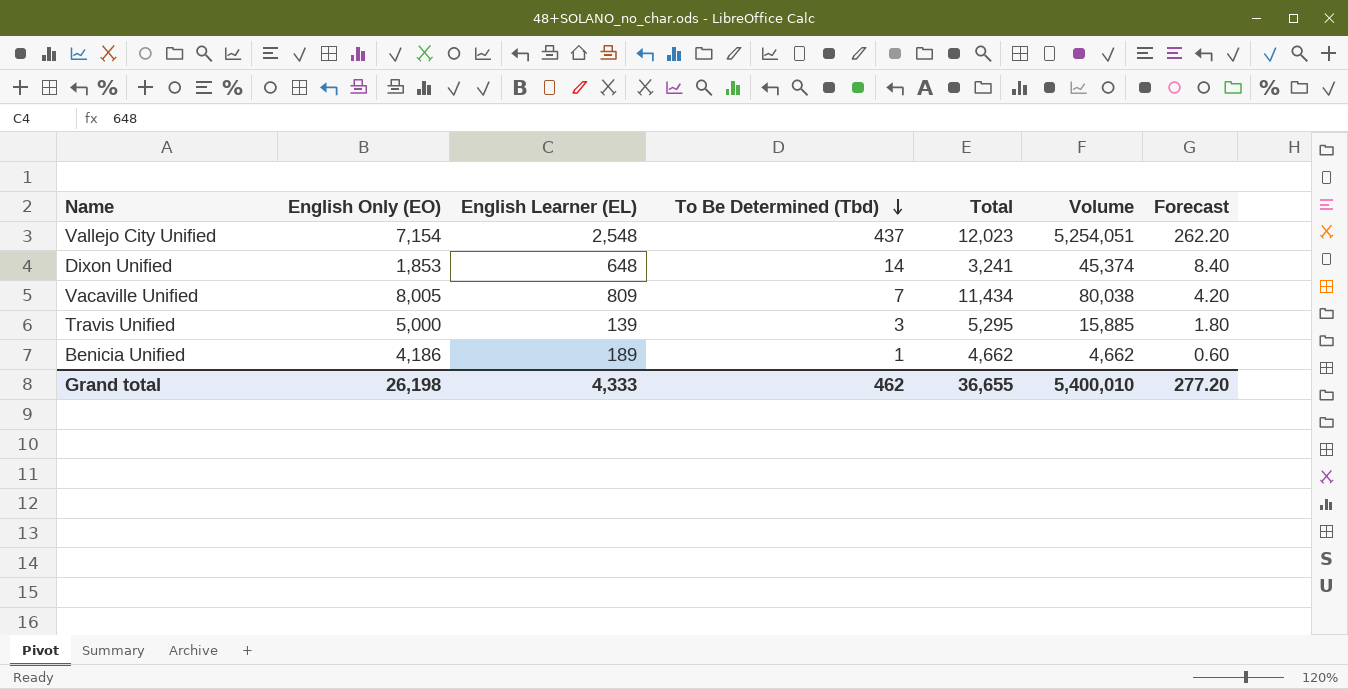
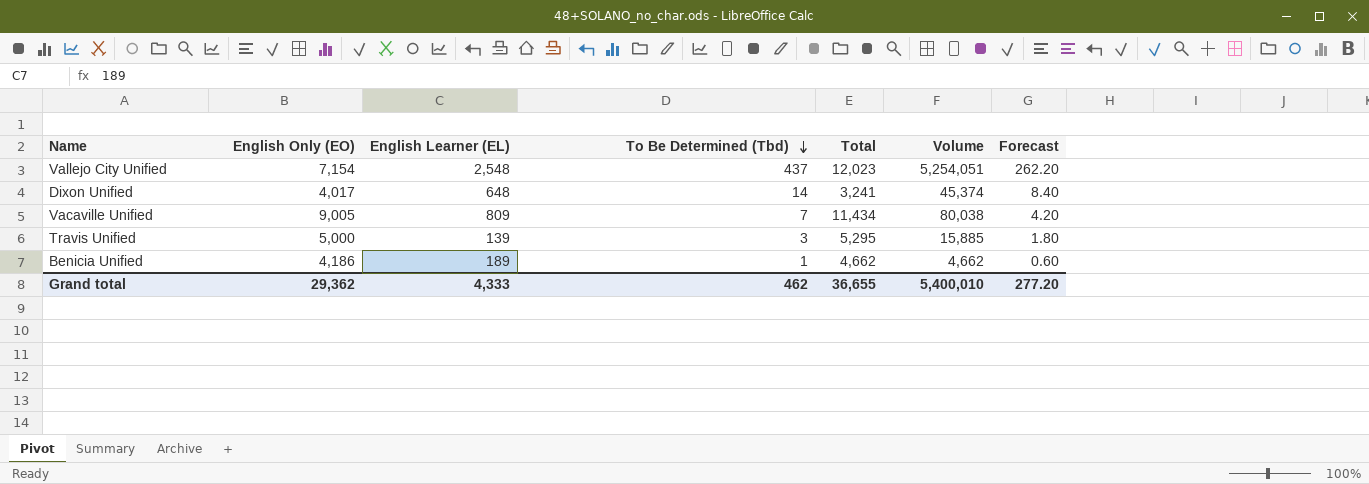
Dixon Unified | English Only (EO): 1,853 -> 4,017
Vacaville Unified | English Only (EO): 8,005 -> 9,005
Grand total | English Only (EO): 26,198 -> 29,362

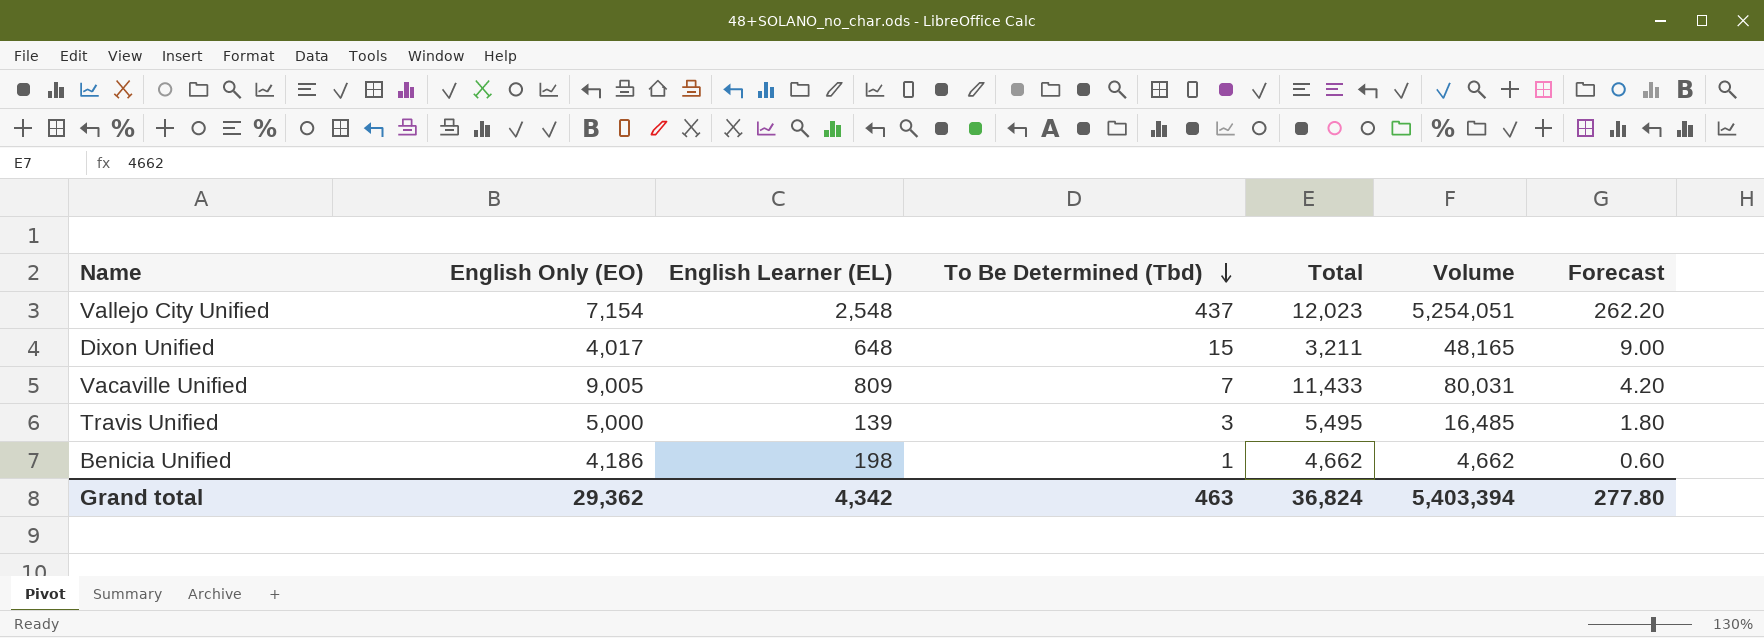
Dixon Unified | To Be Determined (Tbd): 14 -> 15
Dixon Unified | Total: 3,241 -> 3,211
Dixon Unified | Volume: 45,374 -> 48,165
Dixon Unified | Forecast: 8.40 -> 9.00
Vacaville Unified | Total: 11,434 -> 11,433
Vacaville Unified | Volume: 80,038 -> 80,031
Travis Unified | Total: 5,295 -> 5,495
Travis Unified | Volume: 15,885 -> 16,485
Benicia Unified | English Learner (EL): 189 -> 198
Grand total | English Learner (EL): 4,333 -> 4,342
Grand total | To Be Determined (Tbd): 462 -> 463
Grand total | Total: 36,655 -> 36,824
Grand total | Volume: 5,400,010 -> 5,403,394
Grand total | Forecast: 277.20 -> 277.80

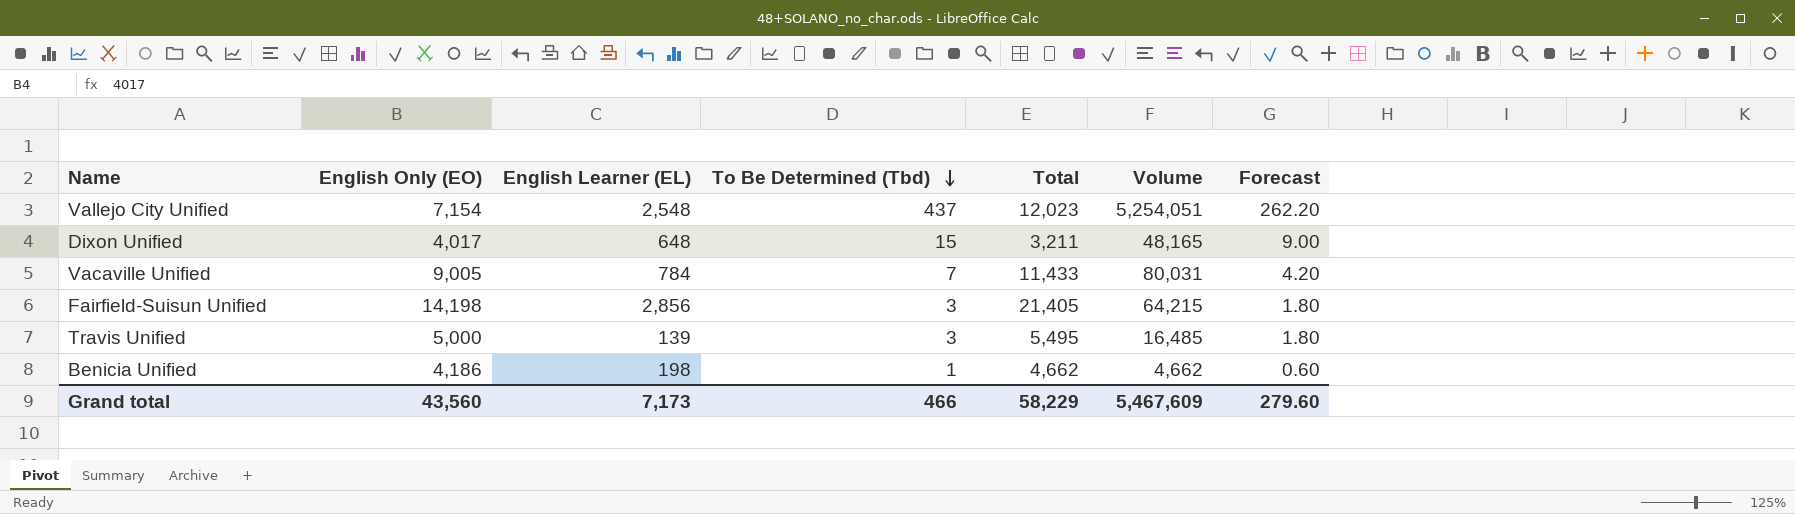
Vacaville Unified | English Learner (EL): 809 -> 784
row Fairfield-Suisun Unified: none -> 14,198 | 2,856 | 3 | 21,405 | 64,215 | 1.80
Grand total | English Only (EO): 29,362 -> 43,560
Grand total | English Learner (EL): 4,342 -> 7,173
Grand total | To Be Determined (Tbd): 463 -> 466
Grand total | Total: 36,824 -> 58,229
Grand total | Volume: 5,403,394 -> 5,467,609
Grand total | Forecast: 277.80 -> 279.60

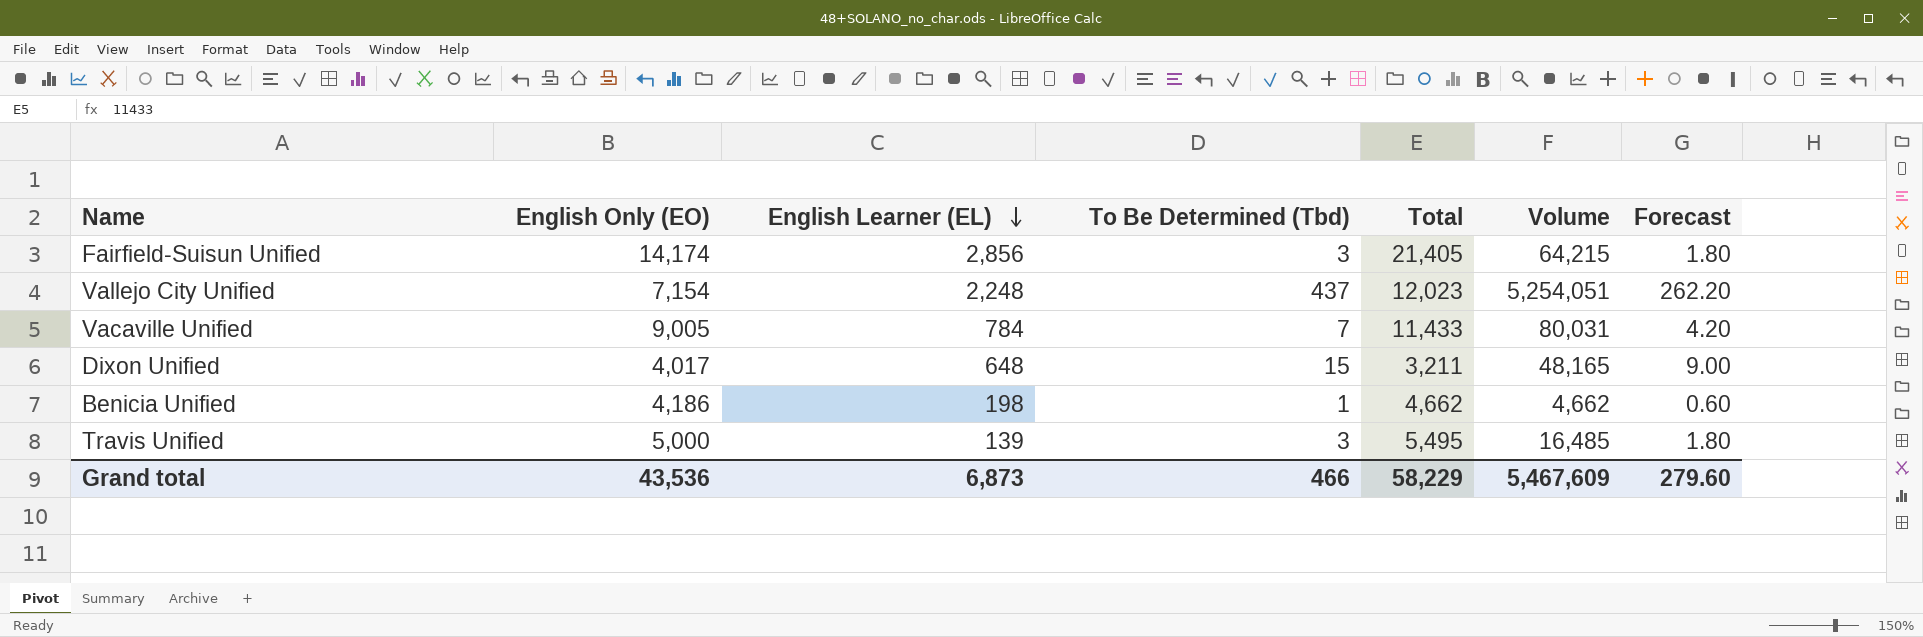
row order: To Be Determined (Tbd) descending -> English Learner (EL) descending
Fairfield-Suisun Unified | English Only (EO): 14,198 -> 14,174
Vallejo City Unified | English Learner (EL): 2,548 -> 2,248
Grand total | English Only (EO): 43,560 -> 43,536
Grand total | English Learner (EL): 7,173 -> 6,873

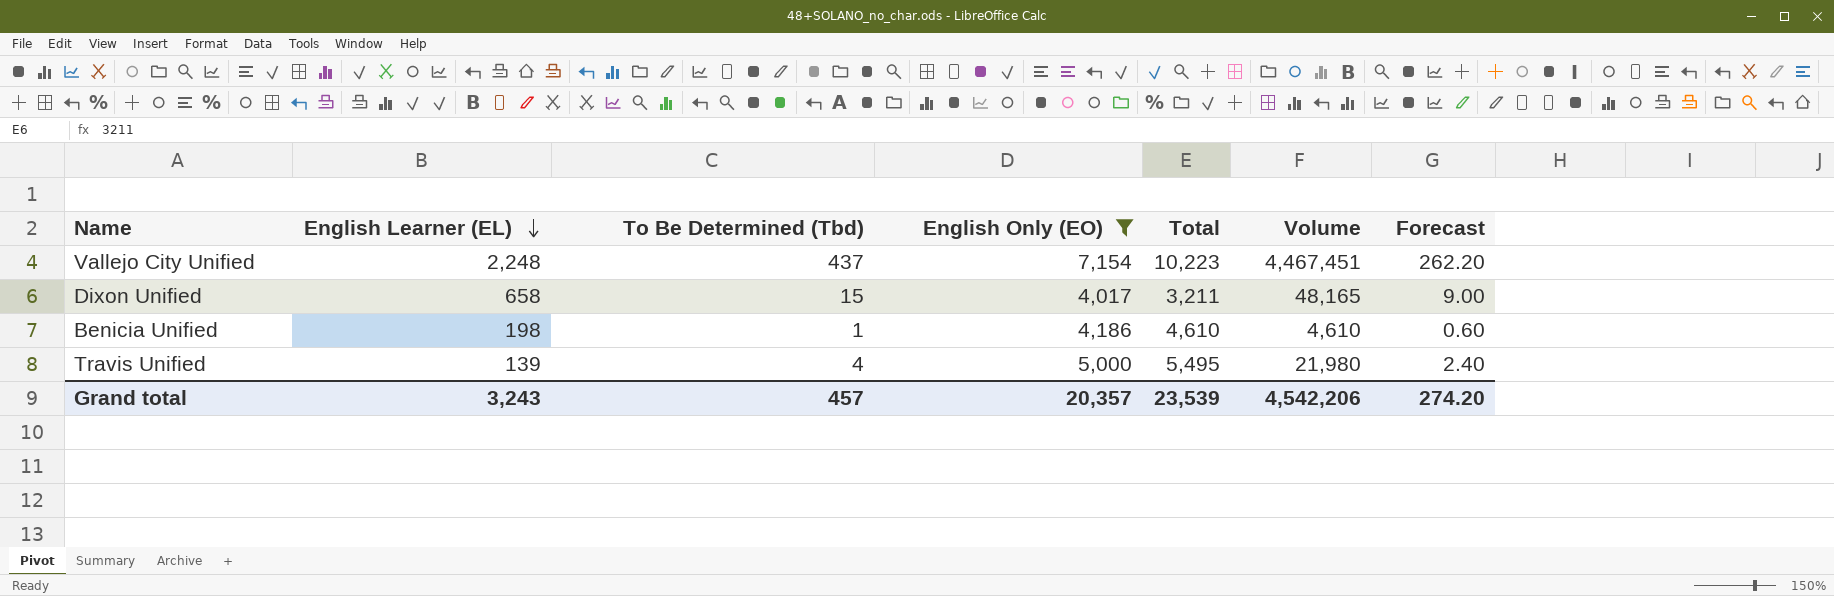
filter: none -> English Only (EO) <= 7,154
column English Only (EO) | position: 2 -> 4
Vallejo City Unified | Total: 12,023 -> 10,223
Vallejo City Unified | Volume: 5,254,051 -> 4,467,451
Dixon Unified | English Learner (EL): 648 -> 658
Benicia Unified | Total: 4,662 -> 4,610
Benicia Unified | Volume: 4,662 -> 4,610
Travis Unified | To Be Determined (Tbd): 3 -> 4
Travis Unified | Volume: 16,485 -> 21,980
Travis Unified | Forecast: 1.80 -> 2.40
Grand total | English Learner (EL): 6,873 -> 3,243
Grand total | To Be Determined (Tbd): 466 -> 457
Grand total | English Only (EO): 43,536 -> 20,357
Grand total | Total: 58,229 -> 23,539
Grand total | Volume: 5,467,609 -> 4,542,206
Grand total | Forecast: 279.60 -> 274.20

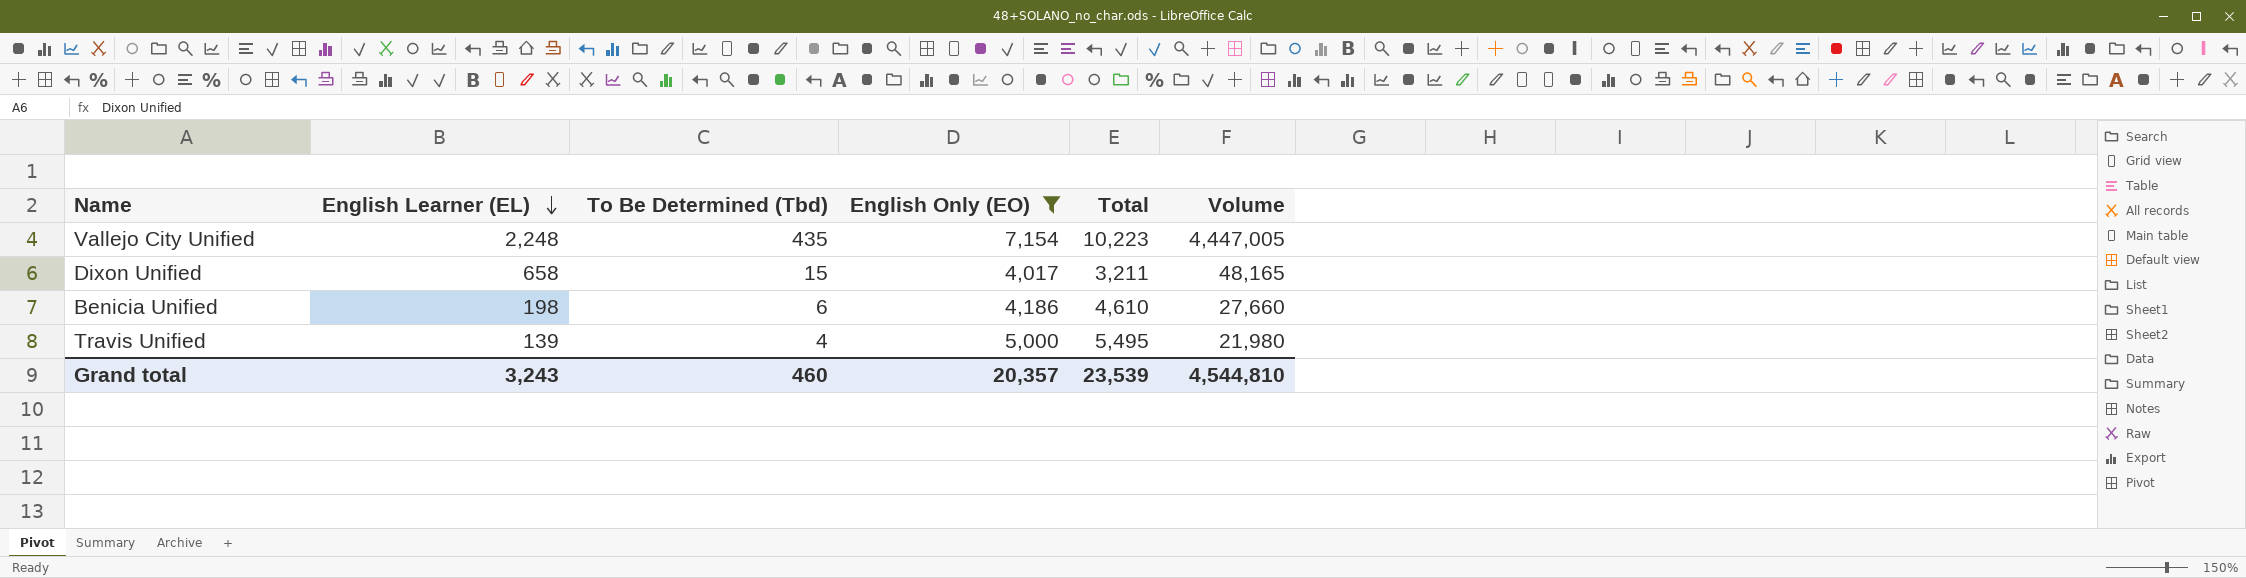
column Forecast | formula: [To Be Determined (Tbd)] * 0.6 -> none
Vallejo City Unified | To Be Determined (Tbd): 437 -> 435
Vallejo City Unified | Volume: 4,467,451 -> 4,447,005
Benicia Unified | To Be Determined (Tbd): 1 -> 6
Benicia Unified | Volume: 4,610 -> 27,660
Grand total | To Be Determined (Tbd): 457 -> 460
Grand total | Volume: 4,542,206 -> 4,544,810

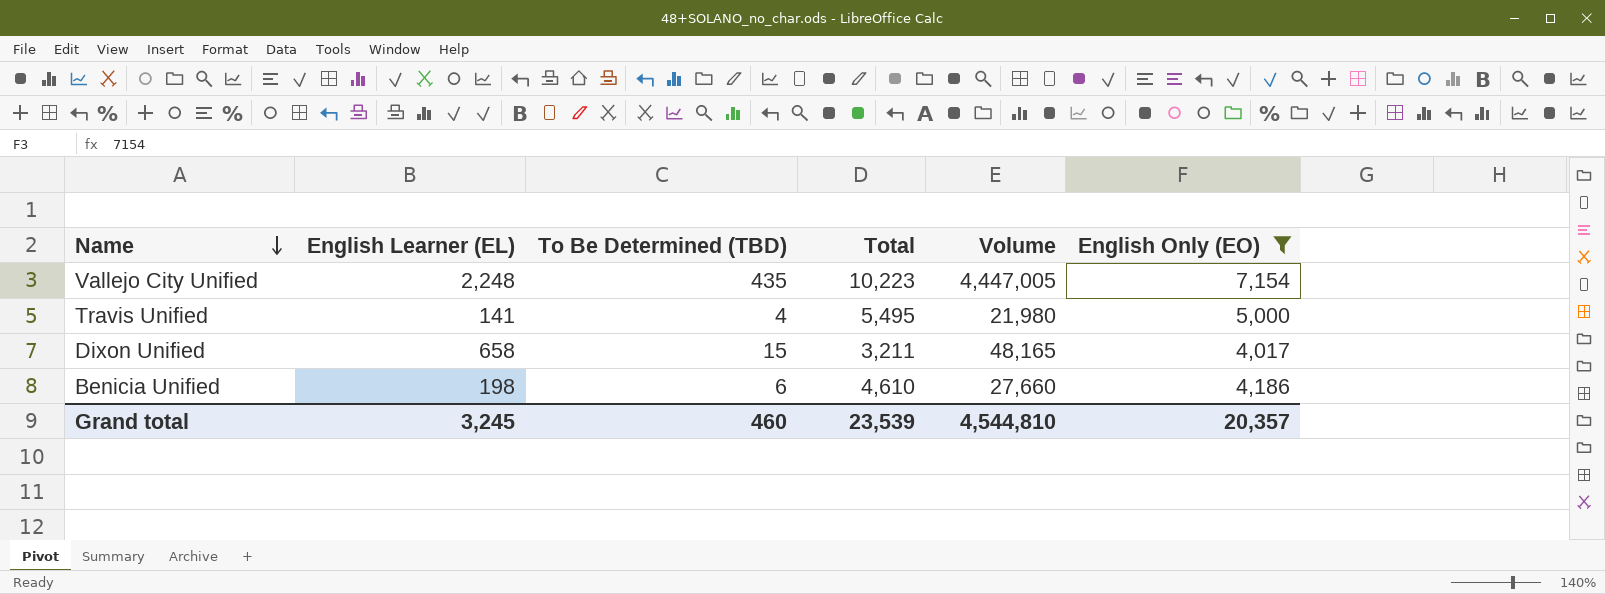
row order: English Learner (EL) descending -> Name descending
column name: To Be Determined (Tbd) -> To Be Determined (TBD)
column English Only (EO) | position: 4 -> 6
Travis Unified | English Learner (EL): 139 -> 141
Grand total | English Learner (EL): 3,243 -> 3,245

